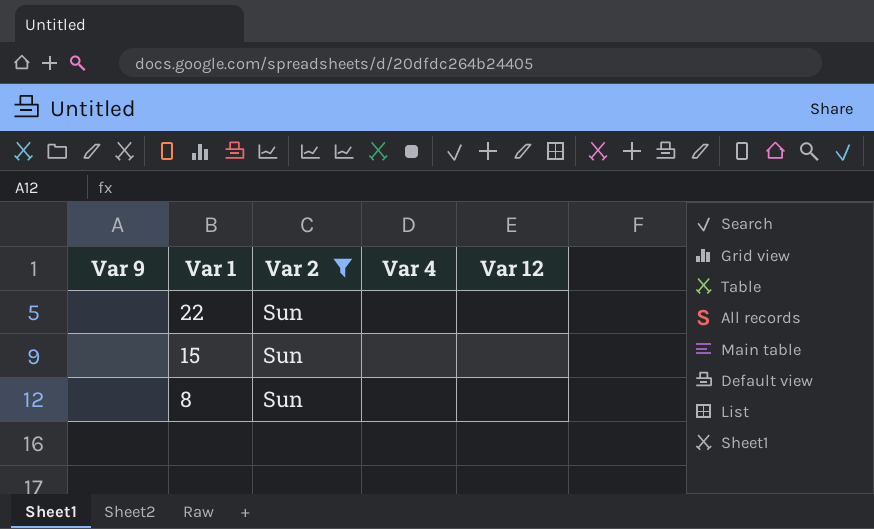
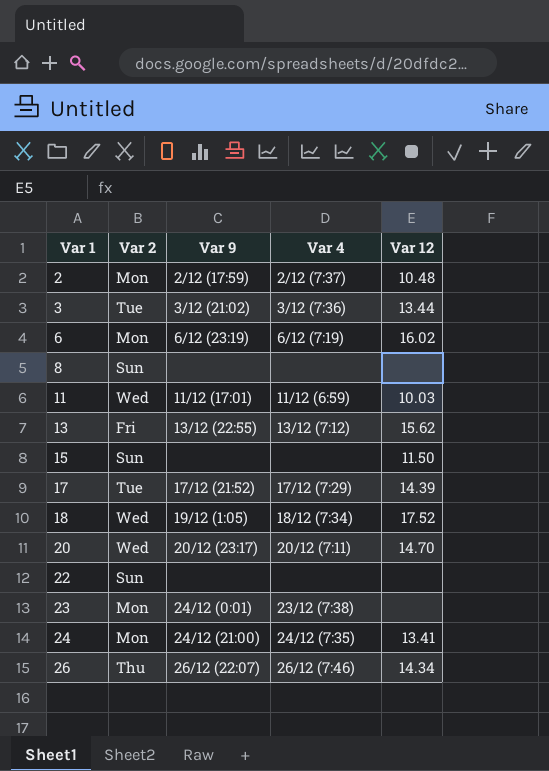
filter: Var 2 = Sun -> none
row order: Var 1 descending -> Var 1 ascending
column Var 9 | position: 1 -> 3
15 | Var 12: none -> 11.50

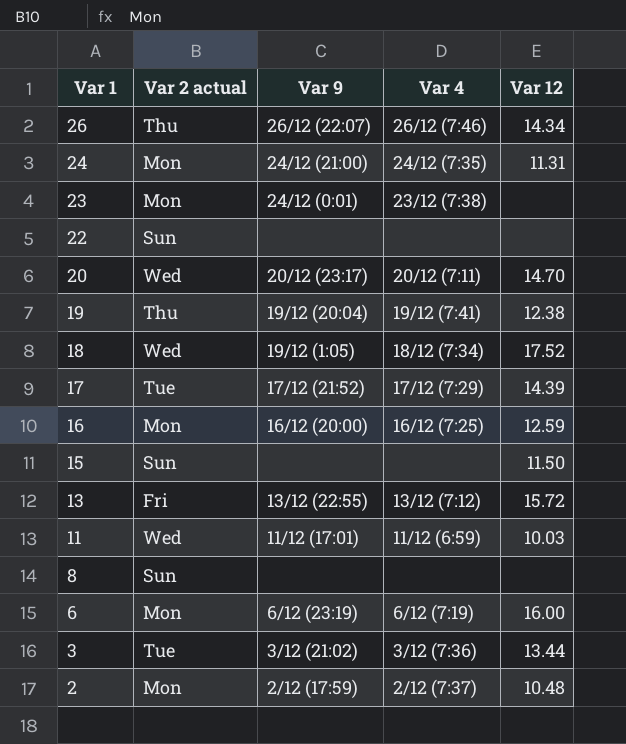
row order: Var 1 ascending -> Var 1 descending
column name: Var 2 -> Var 2 actual
24 | Var 12: 13.41 -> 11.31
row 19: none -> Thu | 19/12 (20:04) | 19/12 (7:41) | 12.38
row 16: none -> Mon | 16/12 (20:00) | 16/12 (7:25) | 12.59
13 | Var 12: 15.62 -> 15.72
6 | Var 12: 16.02 -> 16.00

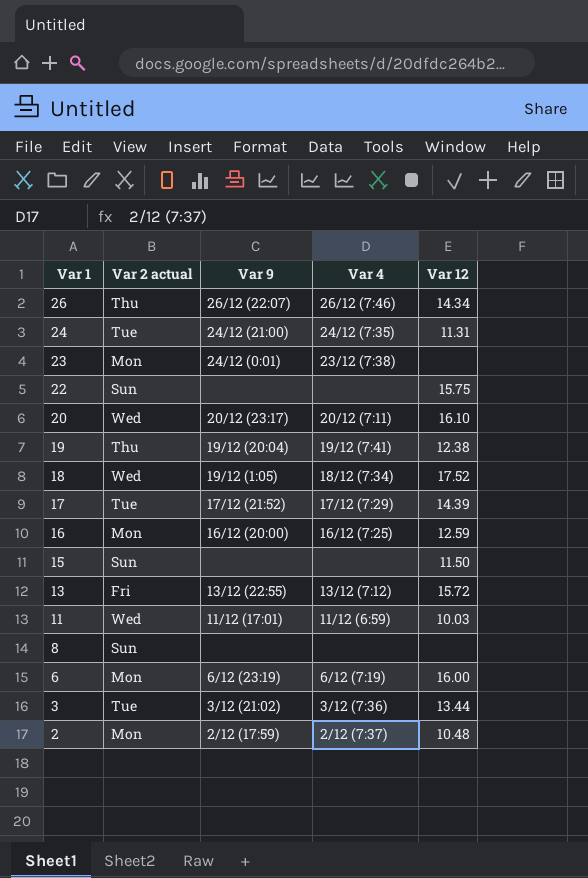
24 | Var 2 actual: Mon -> Tue
22 | Var 12: none -> 15.75
20 | Var 12: 14.70 -> 16.10

